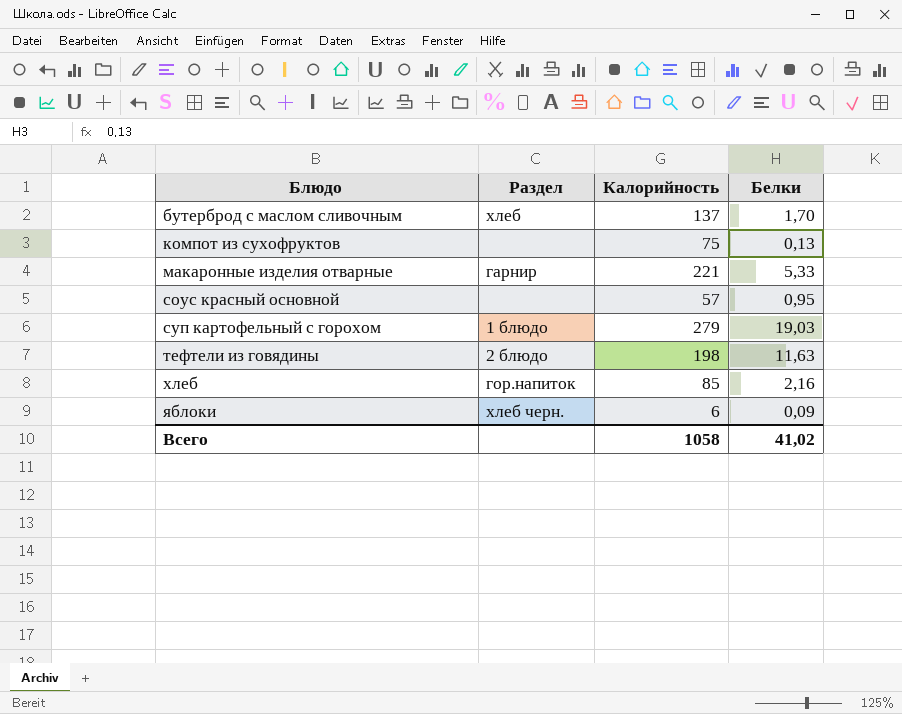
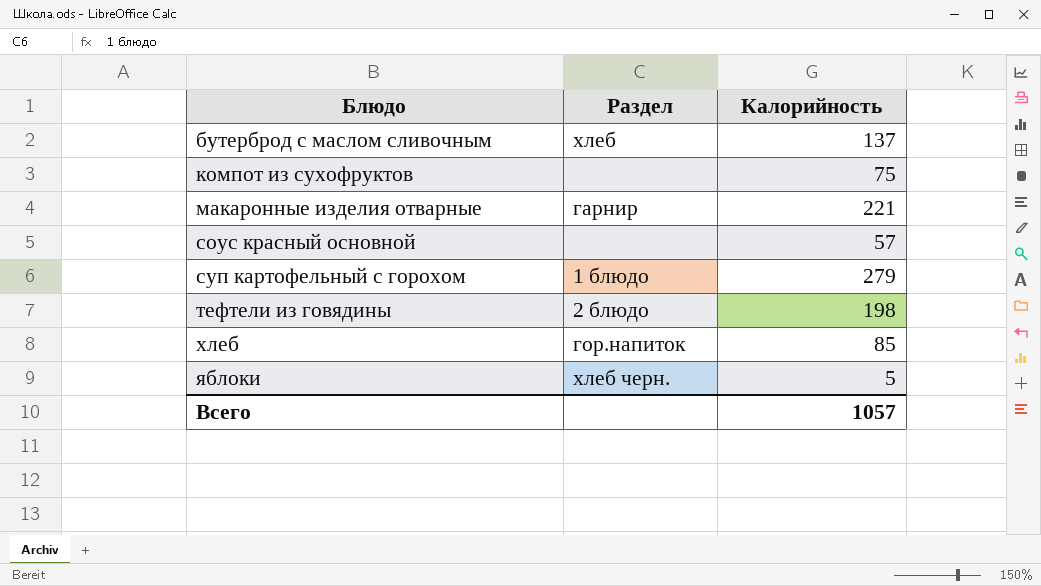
column Белки | position: 4 -> none
яблоки | Калорийность: 6 -> 5
Всего | Калорийность: 1058 -> 1057

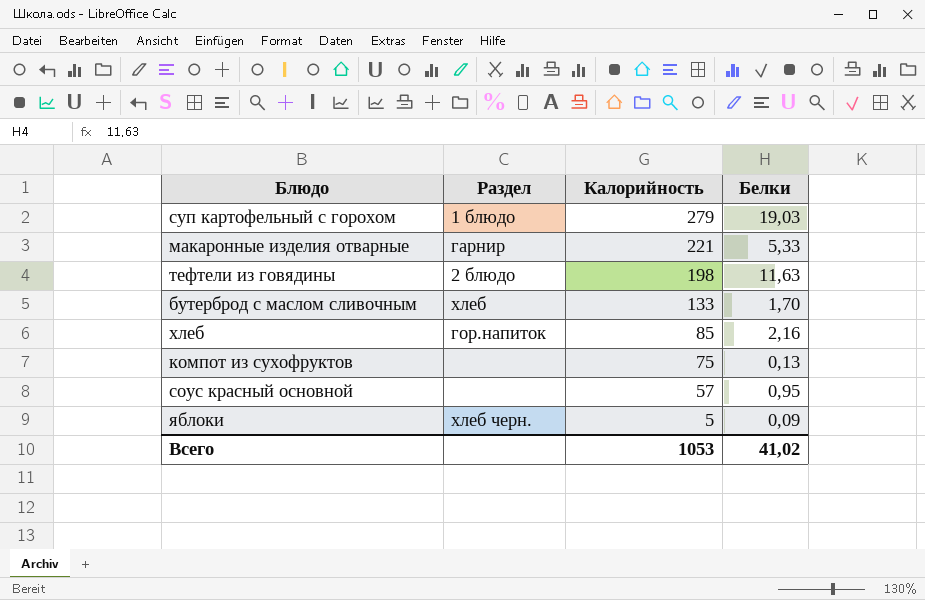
row order: Блюдо ascending -> Калорийность descending
column Белки | position: none -> 4
бутерброд с маслом сливочным | Калорийность: 137 -> 133
Всего | Калорийность: 1057 -> 1053

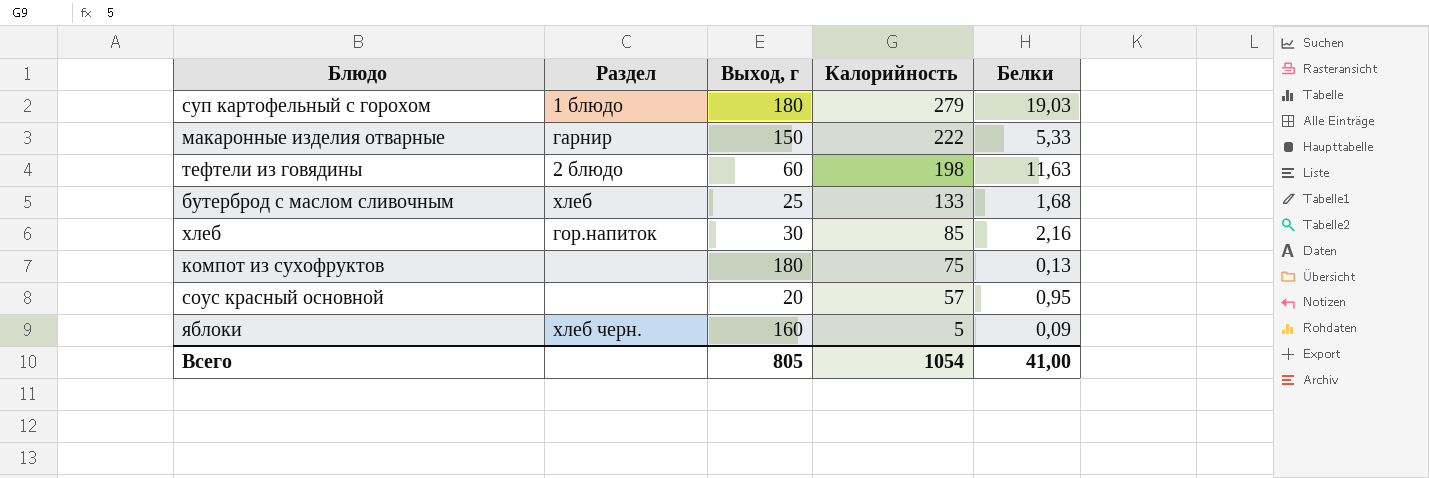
column Выход, г | position: none -> 3
макаронные изделия отварные | Калорийность: 221 -> 222
бутерброд с маслом сливочным | Белки: 1,70 -> 1,68
Всего | Калорийность: 1053 -> 1054
Всего | Белки: 41,02 -> 41,00

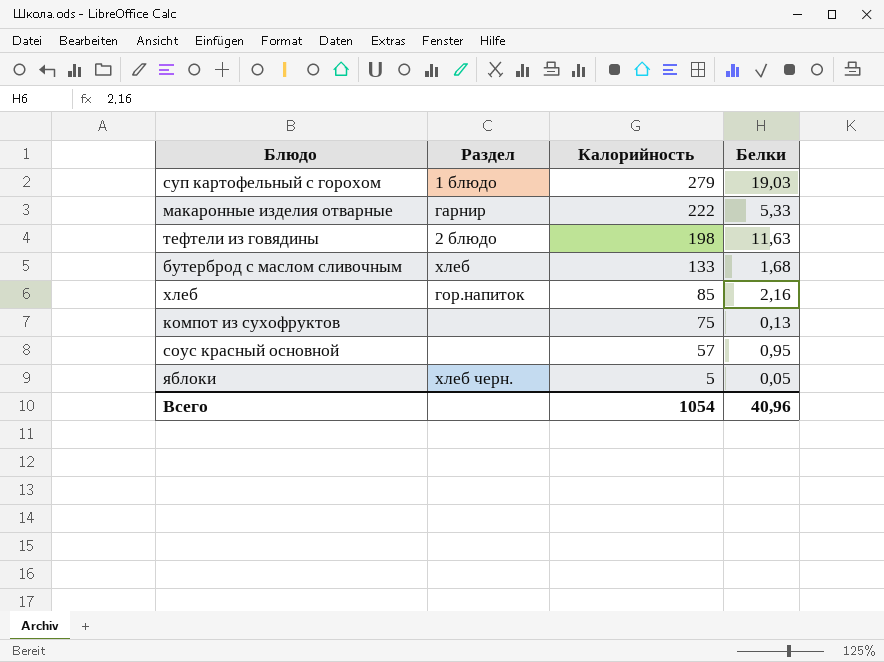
column Выход, г | position: 3 -> none
яблоки | Белки: 0,09 -> 0,05
Всего | Белки: 41,00 -> 40,96

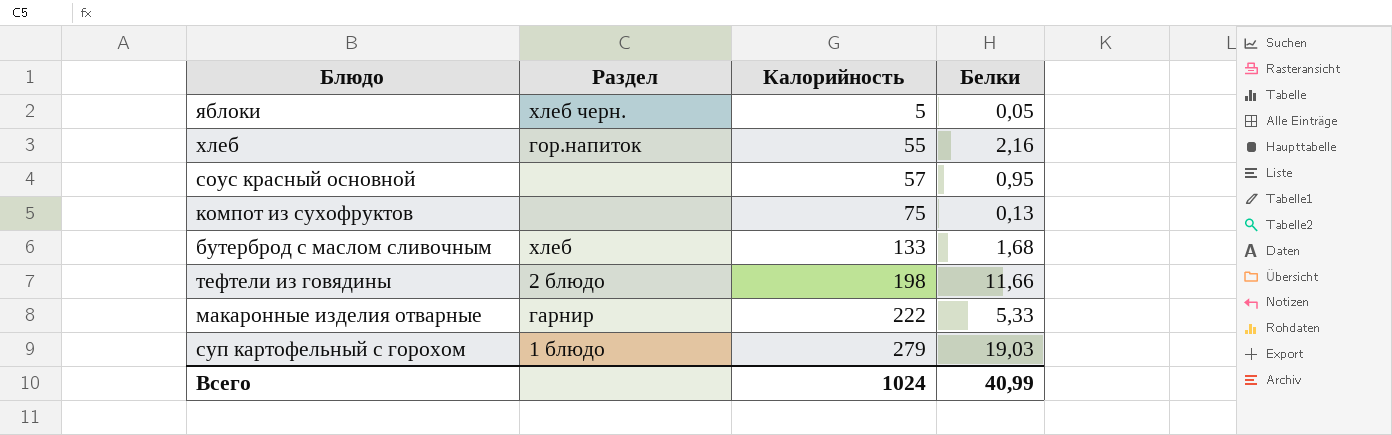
row order: Калорийность descending -> Калорийность ascending
хлеб | Калорийность: 85 -> 55
тефтели из говядины | Белки: 11,63 -> 11,66
Всего | Калорийность: 1054 -> 1024
Всего | Белки: 40,96 -> 40,99

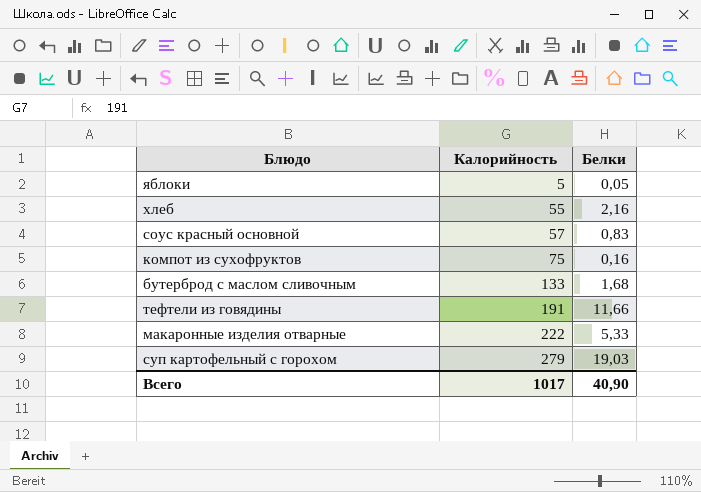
column Раздел | position: 2 -> none
соус красный основной | Белки: 0,95 -> 0,83
компот из сухофруктов | Белки: 0,13 -> 0,16
тефтели из говядины | Калорийность: 198 -> 191
Всего | Калорийность: 1024 -> 1017
Всего | Белки: 40,99 -> 40,90

